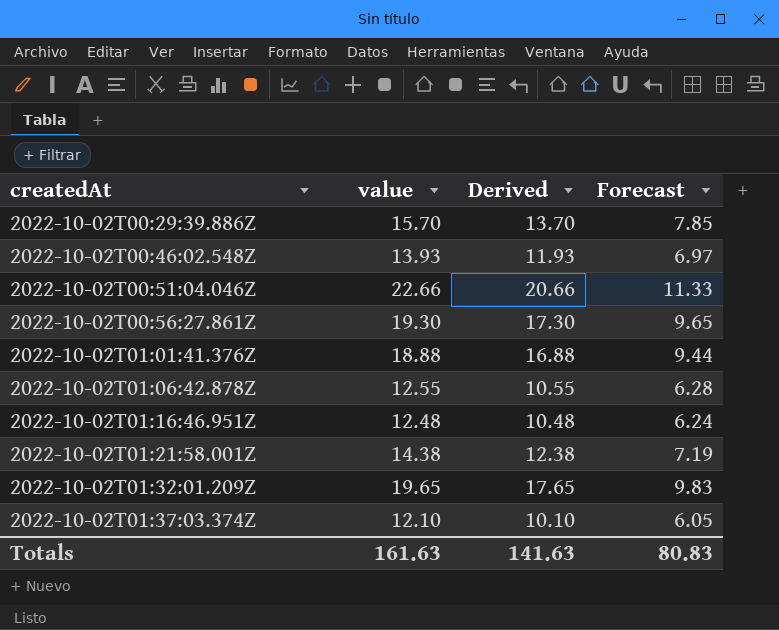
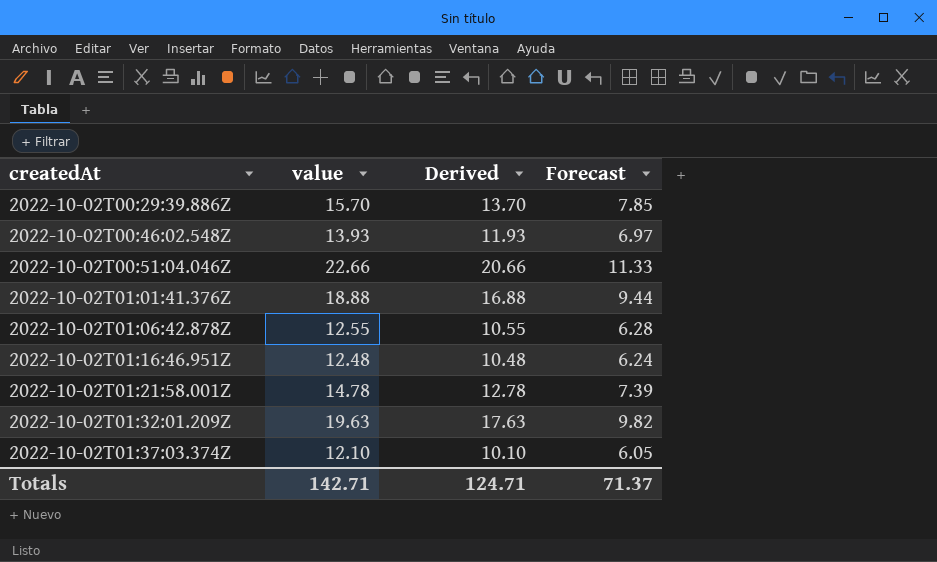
row 2022-10-02T00:56:27.861Z: 19.30 | 17.30 | 9.65 -> none
2022-10-02T01:21:58.001Z | value: 14.38 -> 14.78
2022-10-02T01:21:58.001Z | Derived: 12.38 -> 12.78
2022-10-02T01:21:58.001Z | Forecast: 7.19 -> 7.39
2022-10-02T01:32:01.209Z | value: 19.65 -> 19.63
2022-10-02T01:32:01.209Z | Derived: 17.65 -> 17.63
2022-10-02T01:32:01.209Z | Forecast: 9.83 -> 9.82
Totals | value: 161.63 -> 142.71
Totals | Derived: 141.63 -> 124.71
Totals | Forecast: 80.83 -> 71.37

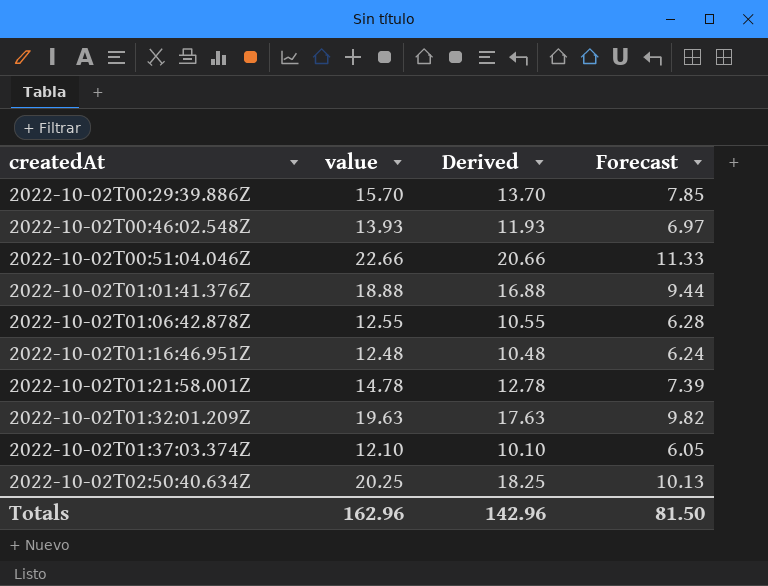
row 2022-10-02T02:50:40.634Z: none -> 20.25 | 18.25 | 10.13
Totals | value: 142.71 -> 162.96
Totals | Derived: 124.71 -> 142.96
Totals | Forecast: 71.37 -> 81.50

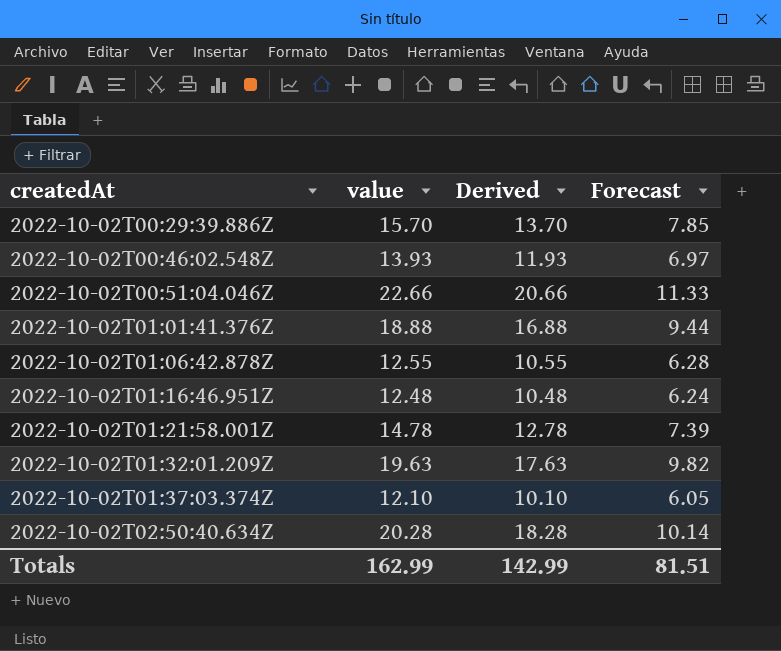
2022-10-02T02:50:40.634Z | value: 20.25 -> 20.28
2022-10-02T02:50:40.634Z | Derived: 18.25 -> 18.28
2022-10-02T02:50:40.634Z | Forecast: 10.13 -> 10.14
Totals | value: 162.96 -> 162.99
Totals | Derived: 142.96 -> 142.99
Totals | Forecast: 81.50 -> 81.51

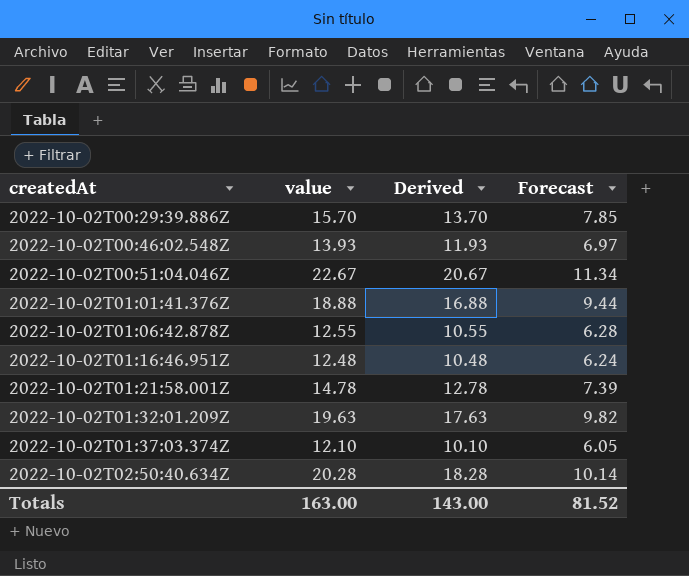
2022-10-02T00:51:04.046Z | value: 22.66 -> 22.67
2022-10-02T00:51:04.046Z | Derived: 20.66 -> 20.67
2022-10-02T00:51:04.046Z | Forecast: 11.33 -> 11.34
Totals | value: 162.99 -> 163.00
Totals | Derived: 142.99 -> 143.00
Totals | Forecast: 81.51 -> 81.52

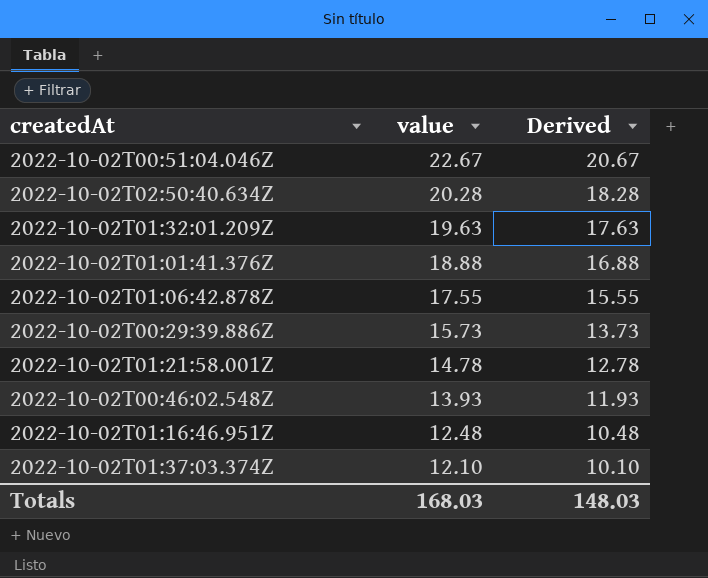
row order: createdAt ascending -> value descending
column Forecast | formula: [value] * 0.5 -> none
2022-10-02T01:06:42.878Z | value: 12.55 -> 17.55
2022-10-02T01:06:42.878Z | Derived: 10.55 -> 15.55
2022-10-02T00:29:39.886Z | value: 15.70 -> 15.73
2022-10-02T00:29:39.886Z | Derived: 13.70 -> 13.73
Totals | value: 163.00 -> 168.03
Totals | Derived: 143.00 -> 148.03

